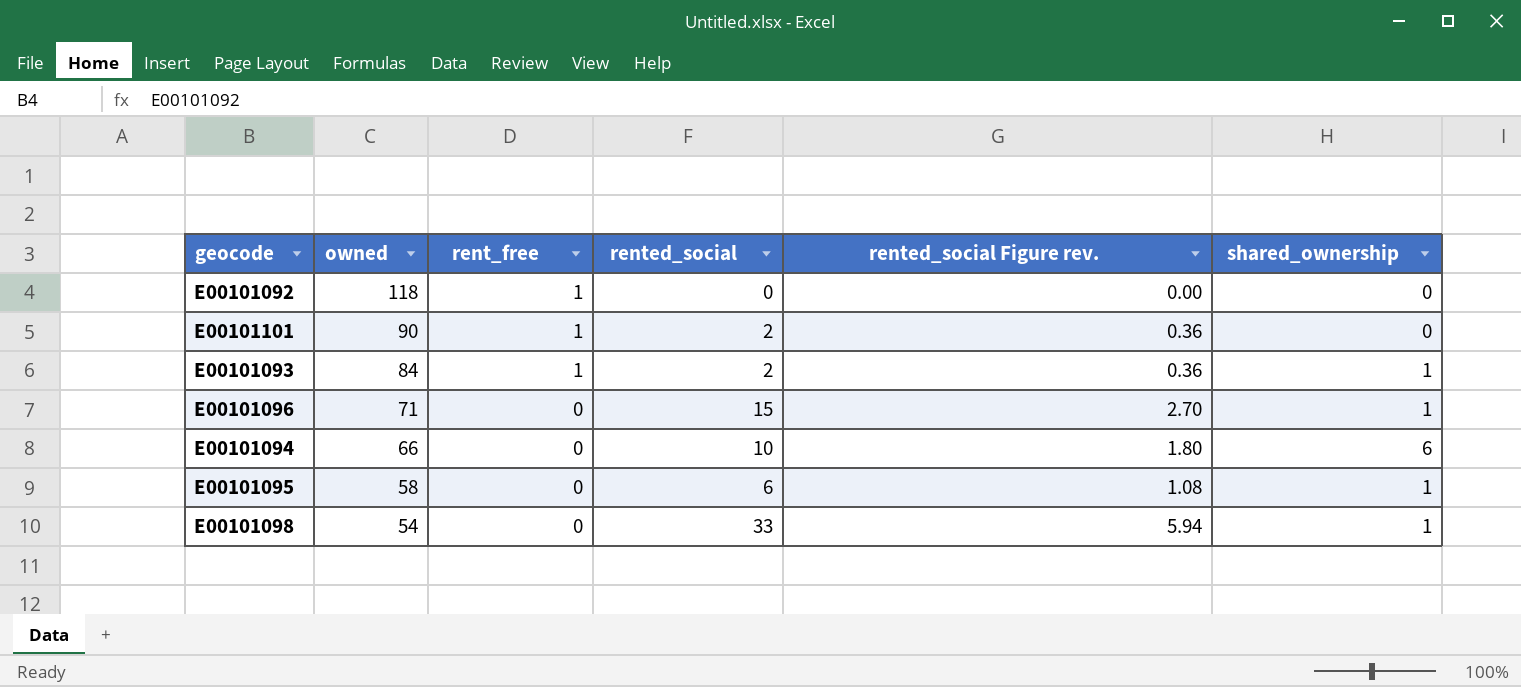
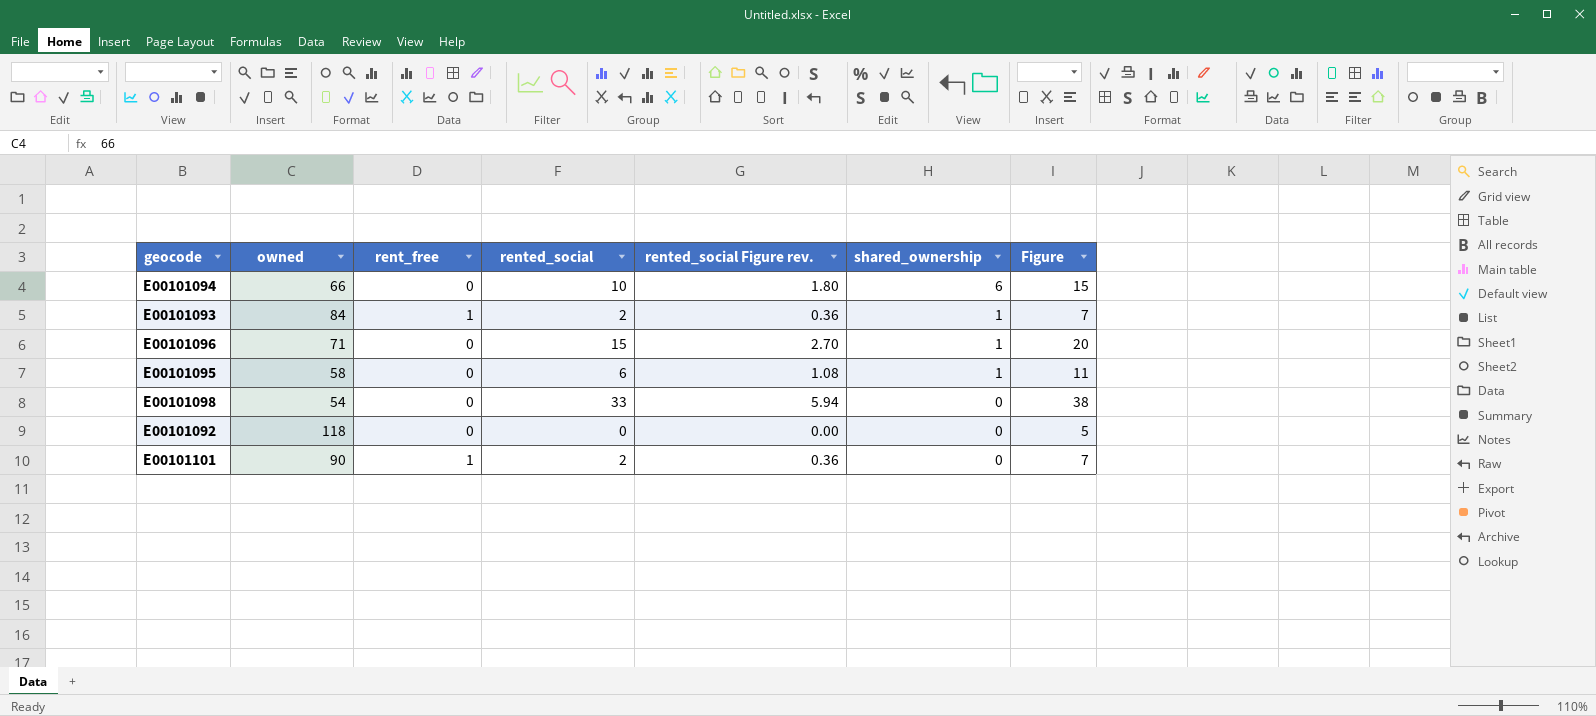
row order: owned descending -> shared_ownership descending
column Figure | formula: none -> [rented_social] + 5
E00101098 | shared_ownership: 1 -> 0
E00101092 | rent_free: 1 -> 0

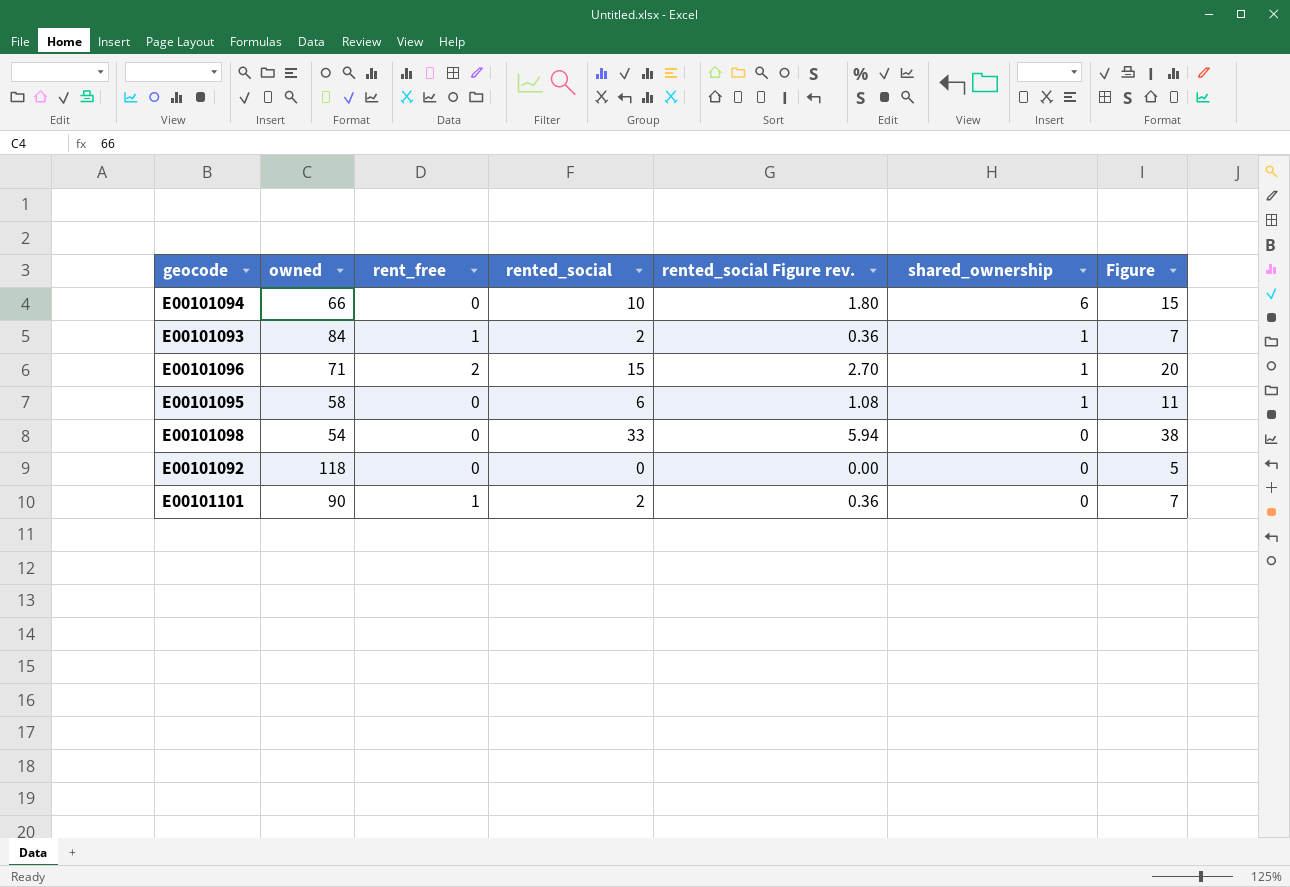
E00101096 | rent_free: 0 -> 2

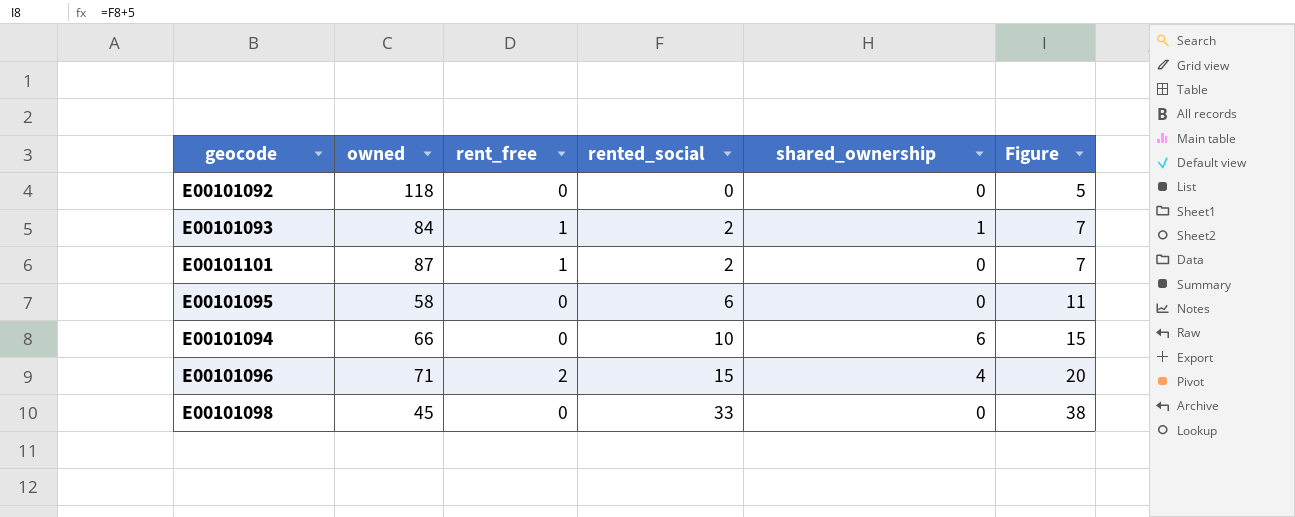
row order: shared_ownership descending -> rented_social ascending
column rented_social Figure rev. | formula: [rented_social] * 0.18 -> none
E00101101 | owned: 90 -> 87
E00101095 | shared_ownership: 1 -> 0
E00101096 | shared_ownership: 1 -> 4
E00101098 | owned: 54 -> 45

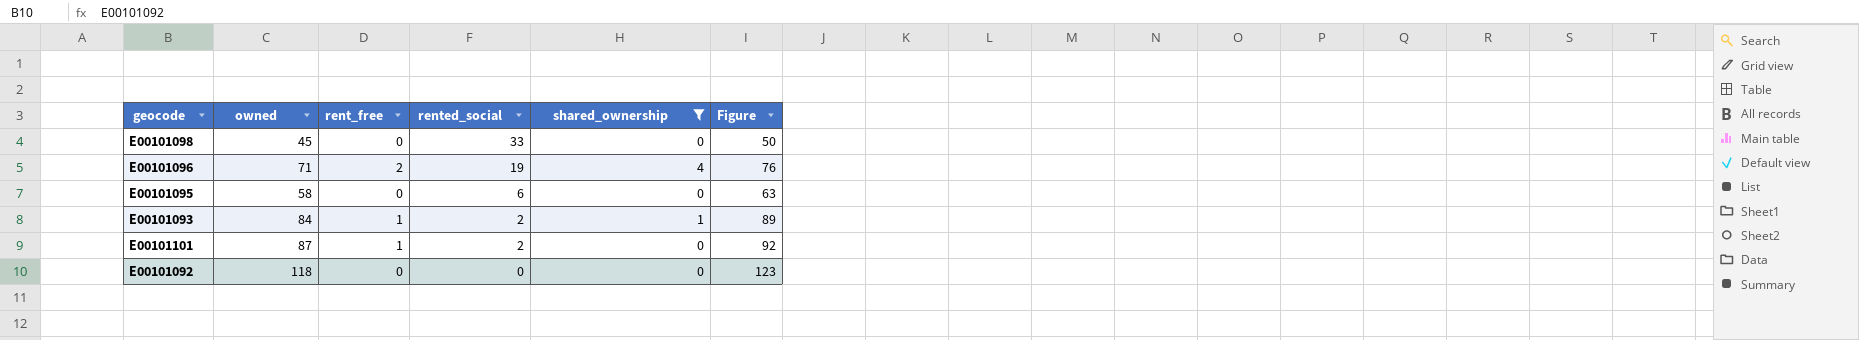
filter: none -> shared_ownership != 6
row order: rented_social ascending -> rented_social descending
column Figure | formula: [rented_social] + 5 -> [owned] + 5
E00101096 | rented_social: 15 -> 19

